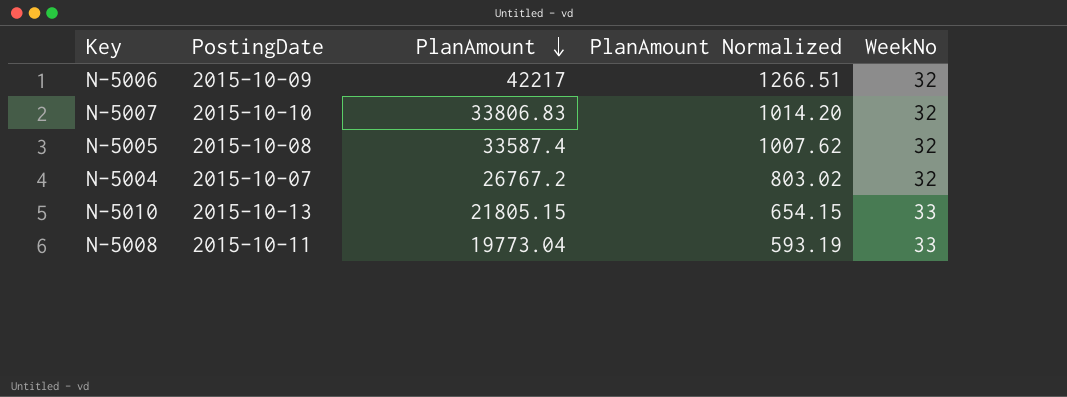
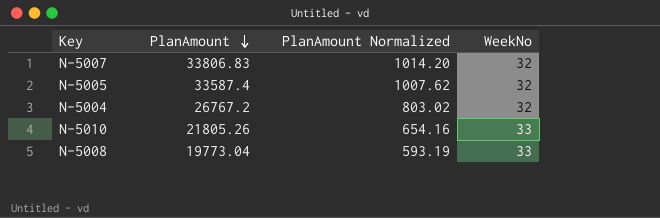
column PostingDate | position: 2 -> none
row N-5006: 2015-10-09 | 42217 | 1266.51 | 32 -> none
N-5010 | PlanAmount: 21805.15 -> 21805.26
N-5010 | PlanAmount Normalized: 654.15 -> 654.16

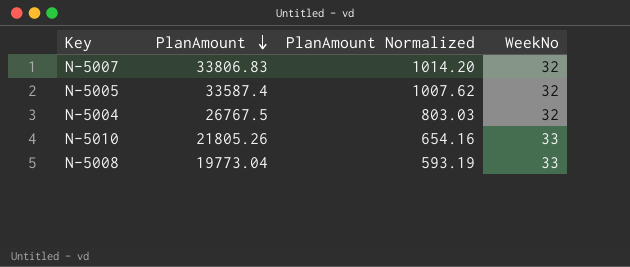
N-5004 | PlanAmount: 26767.2 -> 26767.5
N-5004 | PlanAmount Normalized: 803.02 -> 803.03

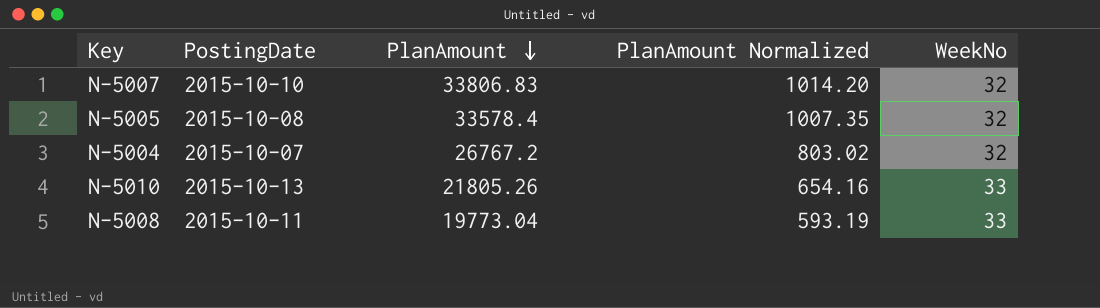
column PostingDate | position: none -> 2
N-5005 | PlanAmount: 33587.4 -> 33578.4
N-5005 | PlanAmount Normalized: 1007.62 -> 1007.35
N-5004 | PlanAmount: 26767.5 -> 26767.2
N-5004 | PlanAmount Normalized: 803.03 -> 803.02

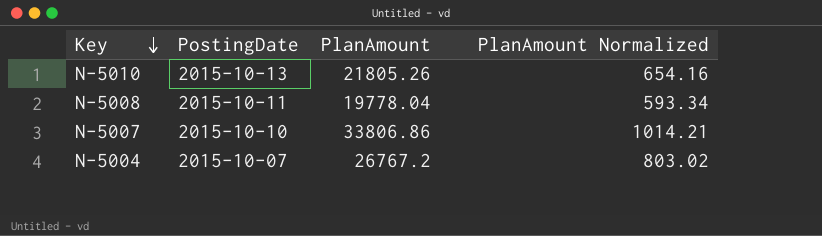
row order: PlanAmount descending -> Key descending
column WeekNo | position: 5 -> none
row N-5005: 2015-10-08 | 33578.4 | 1007.35 | 32 -> none
N-5008 | PlanAmount: 19773.04 -> 19778.04
N-5008 | PlanAmount Normalized: 593.19 -> 593.34
N-5007 | PlanAmount: 33806.83 -> 33806.86
N-5007 | PlanAmount Normalized: 1014.20 -> 1014.21

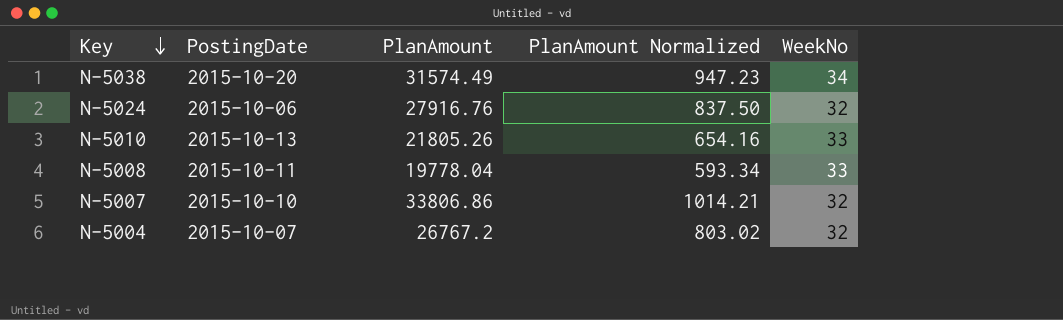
column WeekNo | position: none -> 5
row N-5038: none -> 2015-10-20 | 31574.49 | 947.23 | 34
row N-5024: none -> 2015-10-06 | 27916.76 | 837.50 | 32

